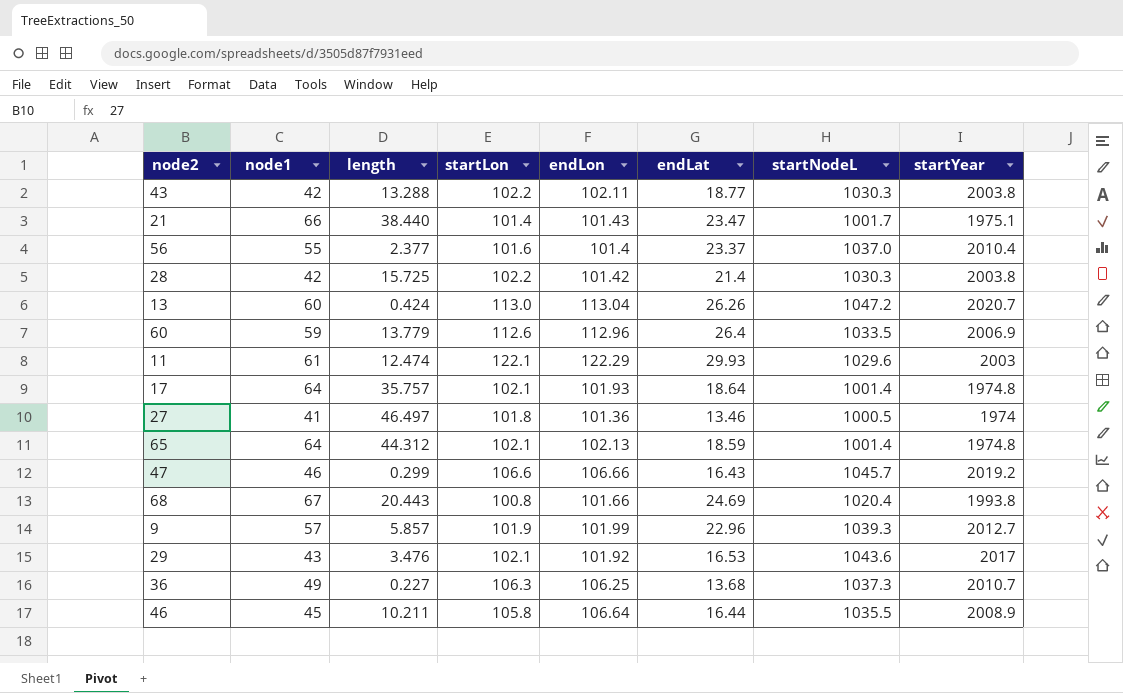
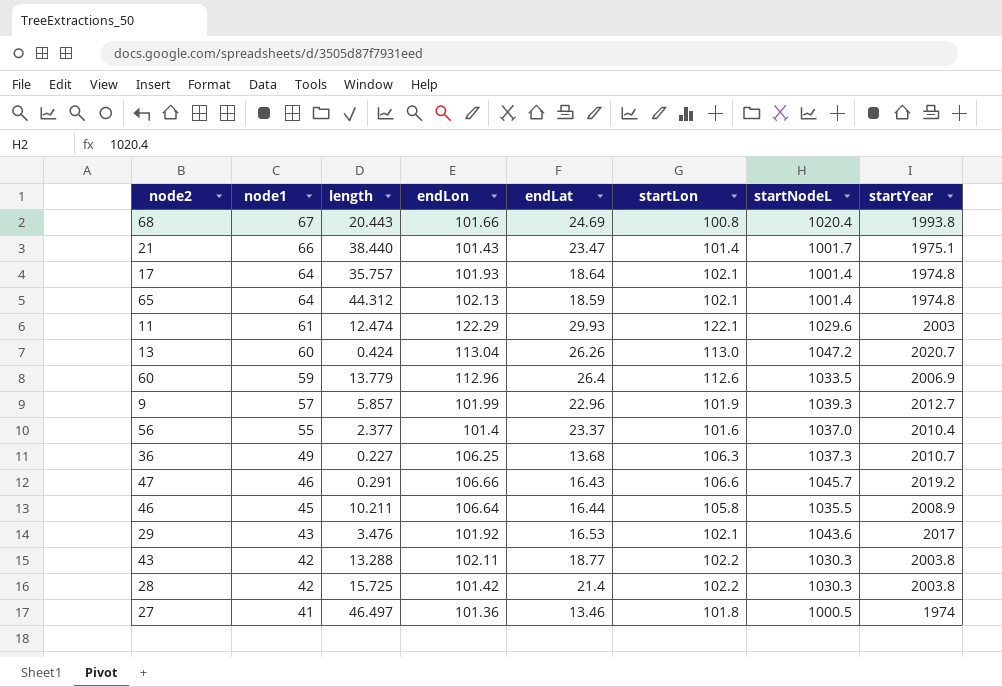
row order: none -> node1 descending
column startLon | position: 4 -> 6
47 | length: 0.299 -> 0.291

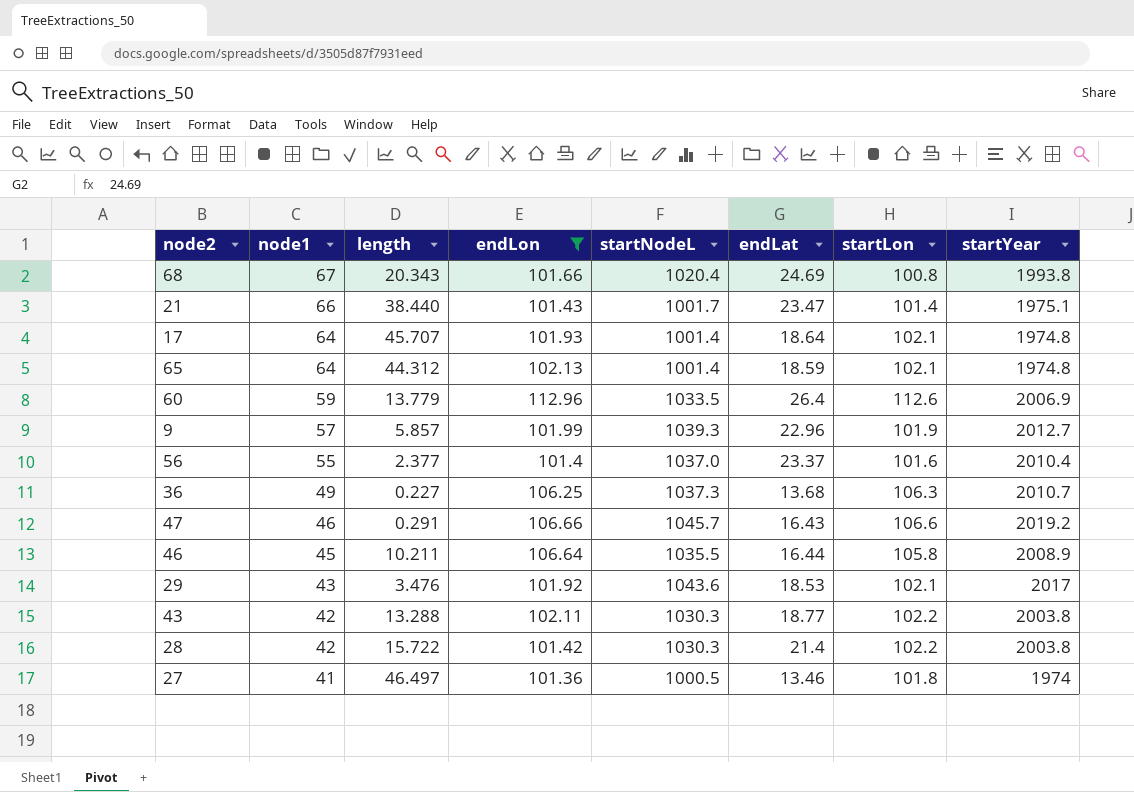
filter: none -> endLon <= 112.96
column startNodeL | position: 7 -> 5
68 | length: 20.443 -> 20.343
17 | length: 35.757 -> 45.707
29 | endLat: 16.53 -> 18.53
28 | length: 15.725 -> 15.722

